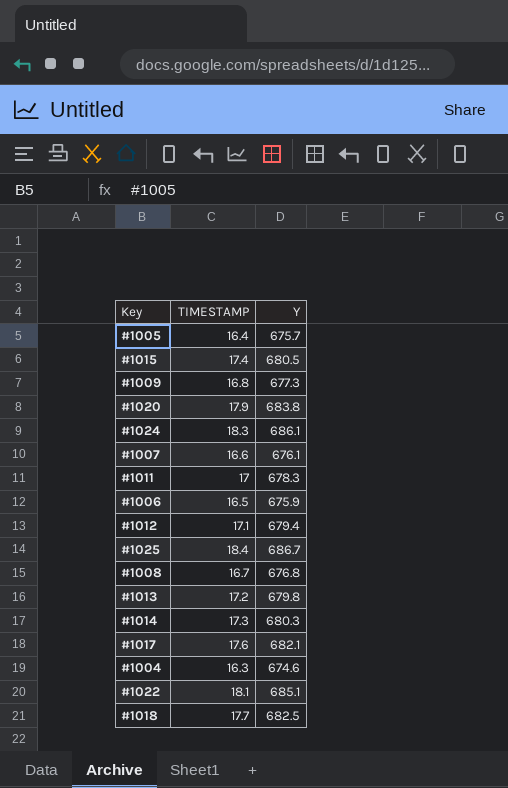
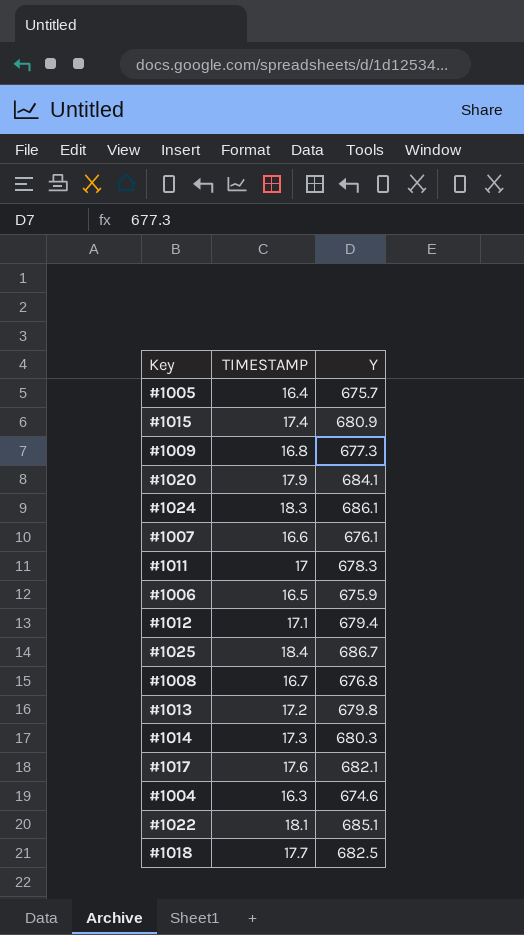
#1015 | Y: 680.5 -> 680.9
#1020 | Y: 683.8 -> 684.1

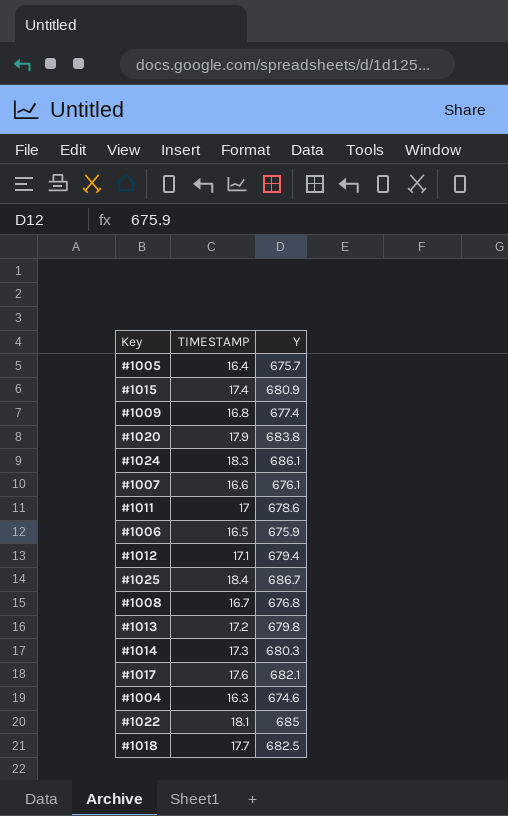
#1009 | Y: 677.3 -> 677.4
#1020 | Y: 684.1 -> 683.8
#1011 | Y: 678.3 -> 678.6
#1022 | Y: 685.1 -> 685

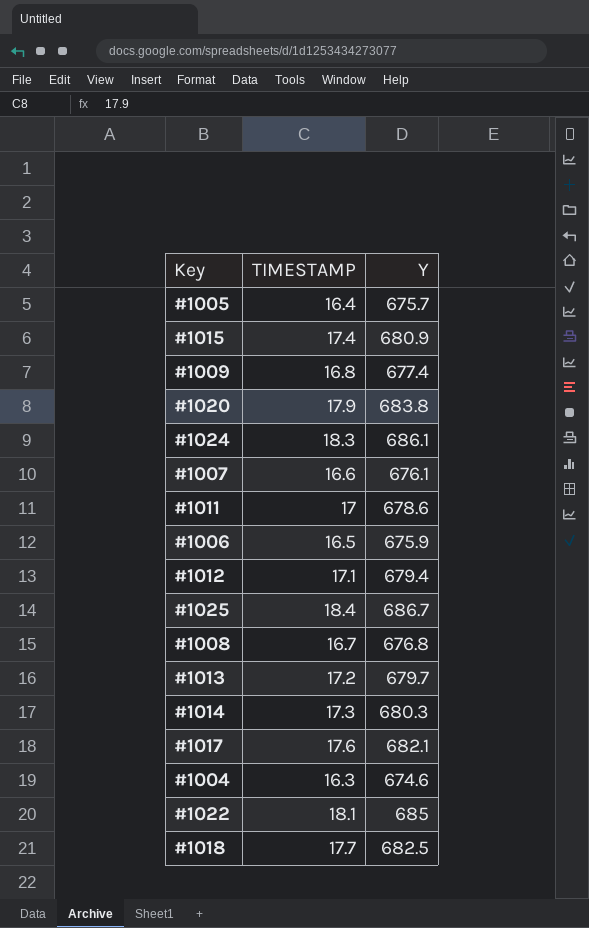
#1013 | Y: 679.8 -> 679.7

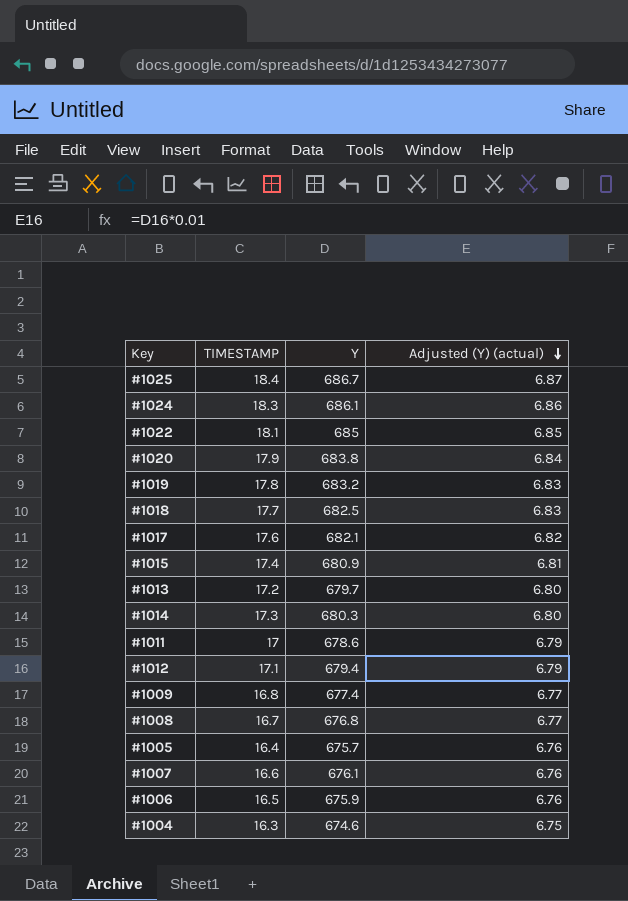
row order: none -> Adjusted (Y) (actual) descending
column Adjusted (Y) (actual) | formula: none -> [Y] * 0.01
row #1019: none -> 17.8 | 683.2 | 6.83

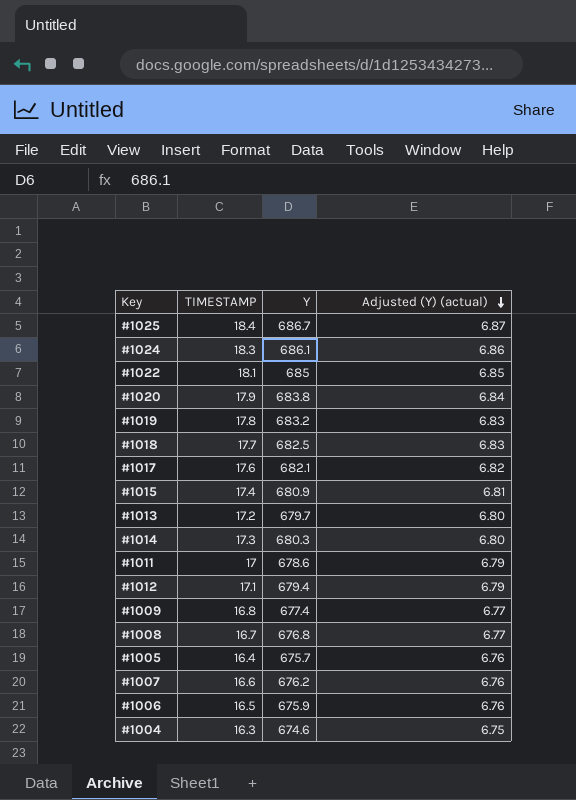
#1007 | Y: 676.1 -> 676.2

